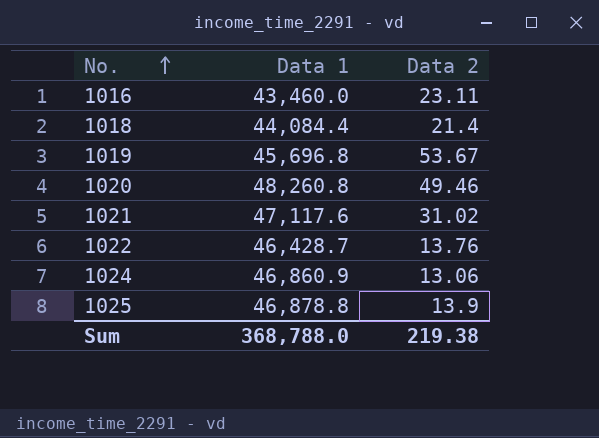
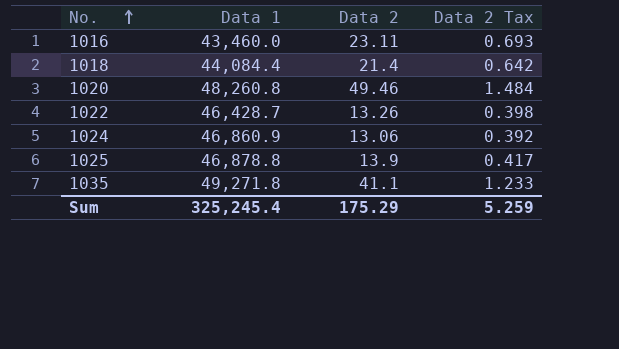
column Data 2 Tax | formula: none -> [Data 2] * 0.03
row 1019: 45,696.8 | 53.67 -> none
row 1021: 47,117.6 | 31.02 -> none
1022 | Data 2: 13.76 -> 13.26
row 1035: none -> 49,271.8 | 41.1 | 1.233
Sum | Data 1: 368,788.0 -> 325,245.4
Sum | Data 2: 219.38 -> 175.29

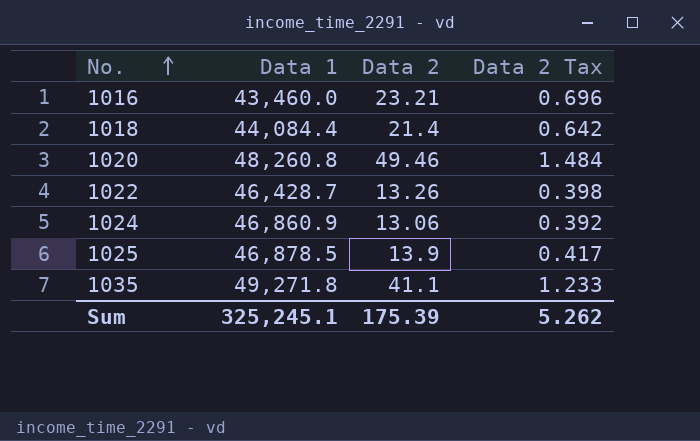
1016 | Data 2: 23.11 -> 23.21
1016 | Data 2 Tax: 0.693 -> 0.696
1025 | Data 1: 46,878.8 -> 46,878.5
Sum | Data 1: 325,245.4 -> 325,245.1
Sum | Data 2: 175.29 -> 175.39
Sum | Data 2 Tax: 5.259 -> 5.262

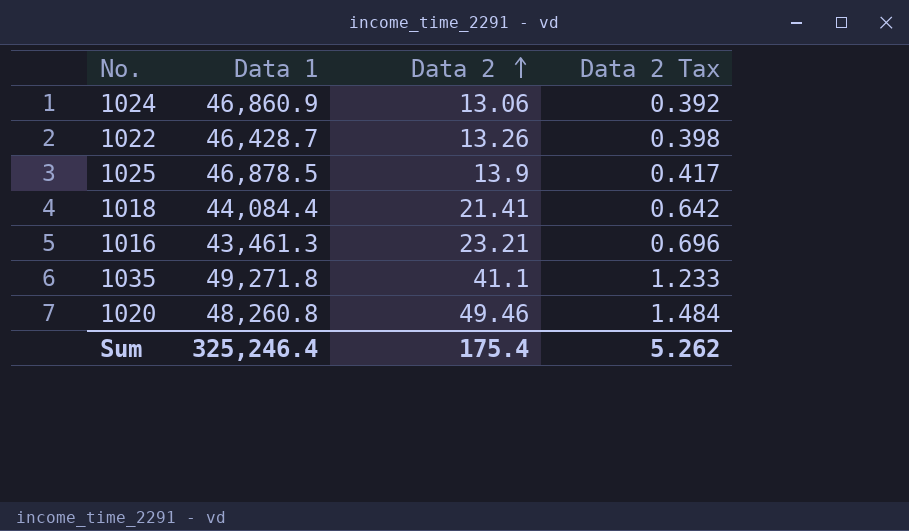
row order: No. ascending -> Data 2 ascending
1018 | Data 2: 21.4 -> 21.41
1016 | Data 1: 43,460.0 -> 43,461.3
Sum | Data 1: 325,245.1 -> 325,246.4
Sum | Data 2: 175.39 -> 175.4

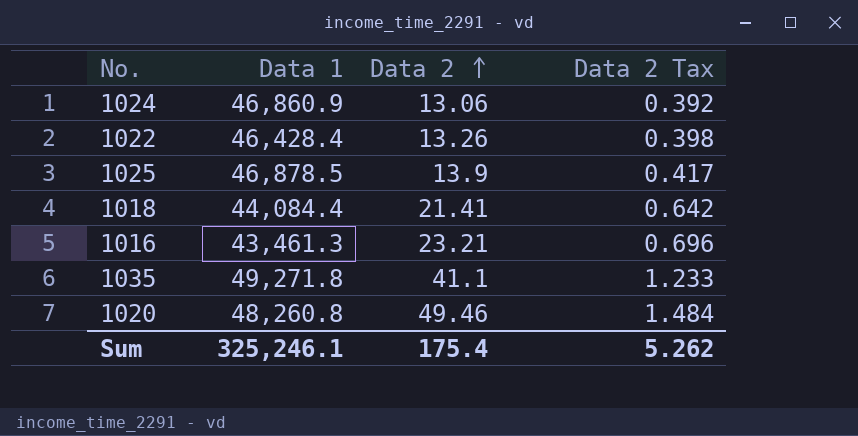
1022 | Data 1: 46,428.7 -> 46,428.4
Sum | Data 1: 325,246.4 -> 325,246.1

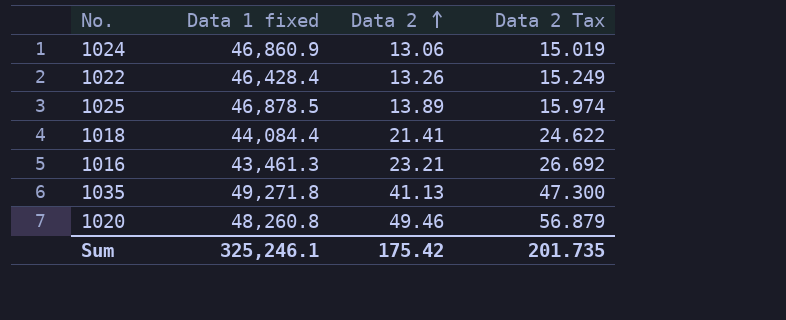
column name: Data 1 -> Data 1 fixed
column Data 2 Tax | formula: [Data 2] * 0.03 -> [Data 2] * 1.15
1025 | Data 2: 13.9 -> 13.89
1035 | Data 2: 41.1 -> 41.13
Sum | Data 2: 175.4 -> 175.42
Sum | Data 2 Tax: 5.262 -> 201.735

